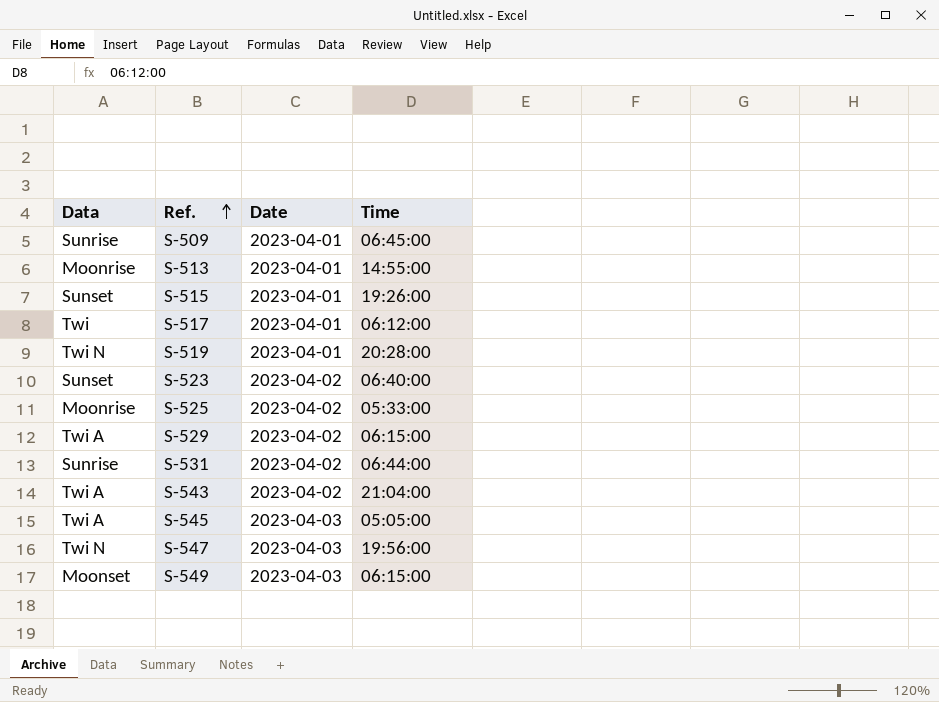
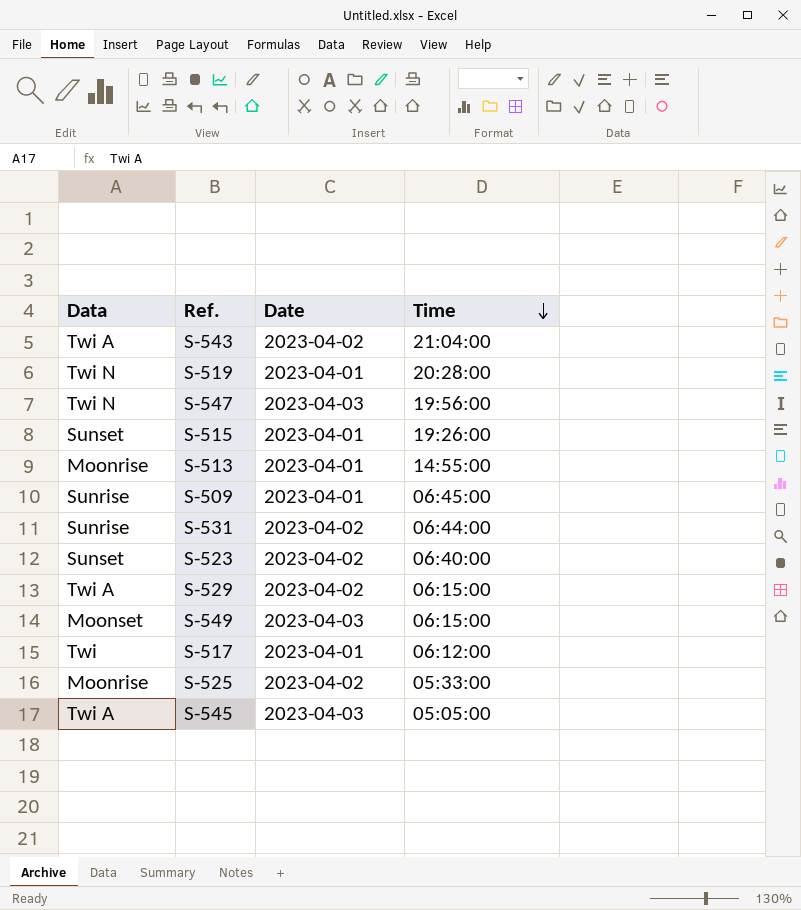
row order: Ref. ascending -> Time descending

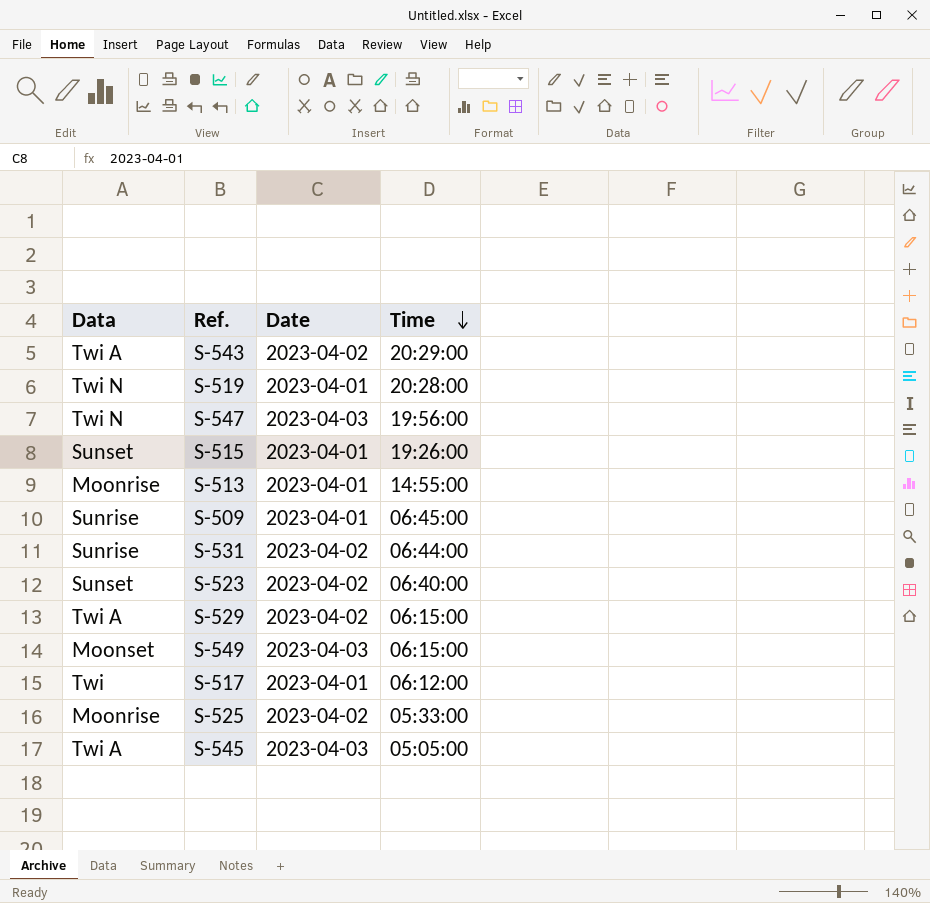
S-543 | Time: 21:04:00 -> 20:29:00

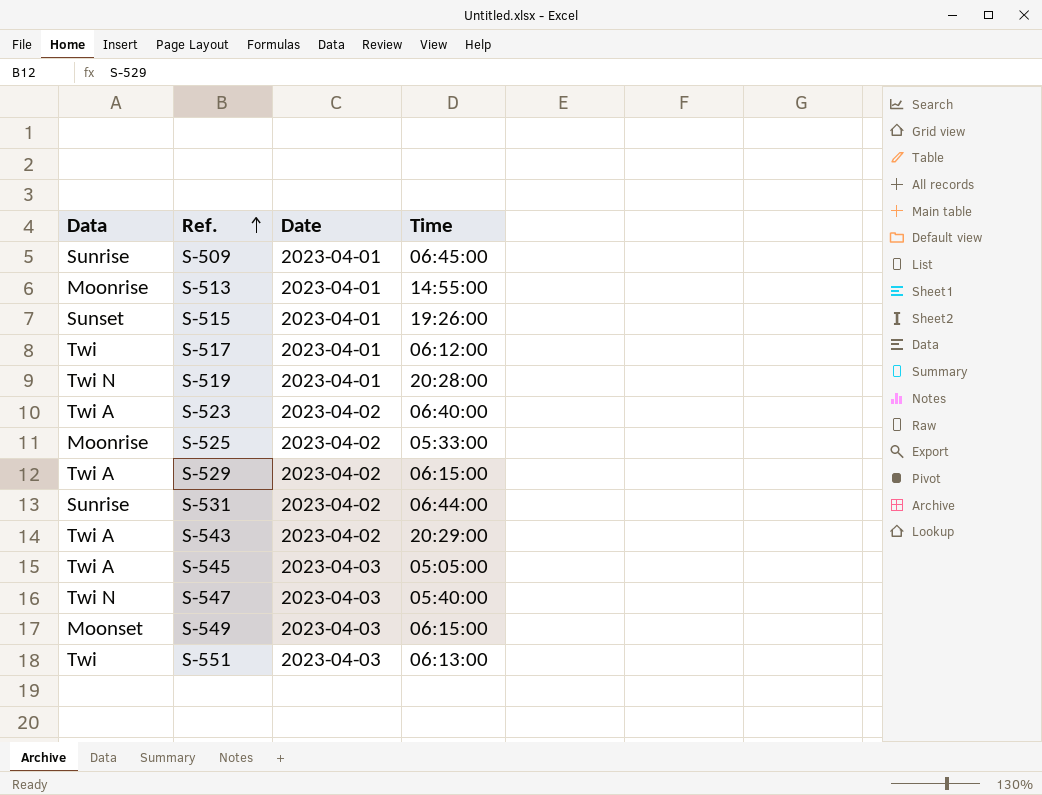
row order: Time descending -> Ref. ascending
S-523 | Data: Sunset -> Twi A
S-547 | Time: 19:56:00 -> 05:40:00
row S-551: none -> Twi | 2023-04-03 | 06:13:00

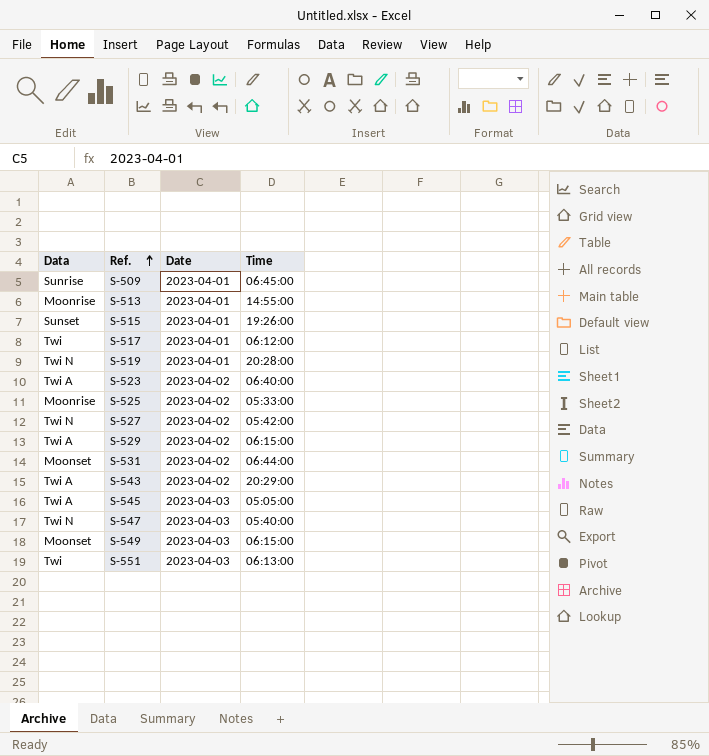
row S-527: none -> Twi N | 2023-04-02 | 05:42:00
S-531 | Data: Sunrise -> Moonset

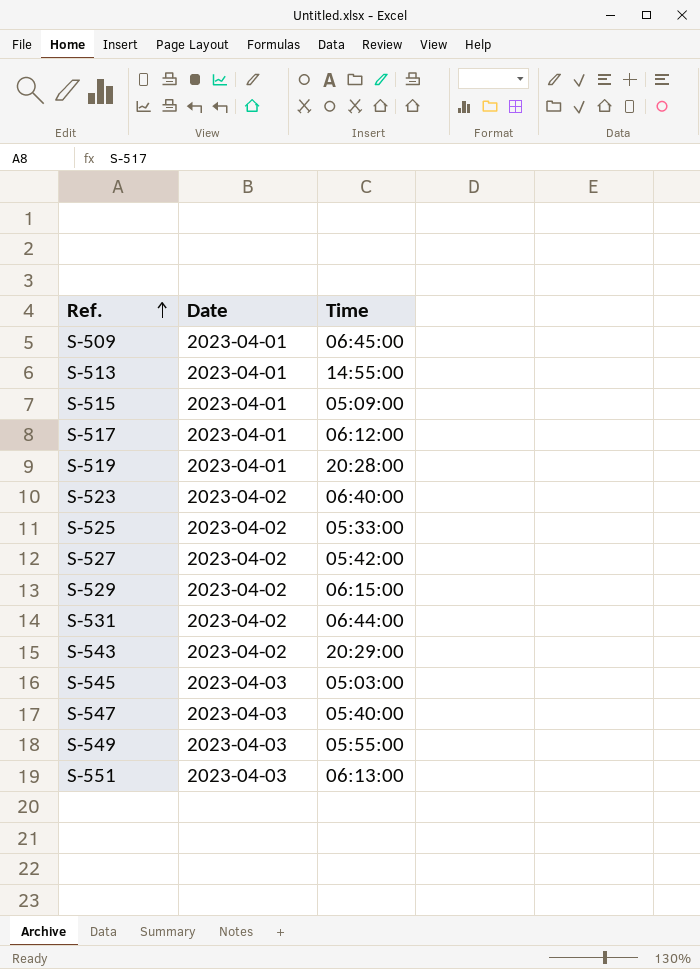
column Data | position: 1 -> none
S-515 | Time: 19:26:00 -> 05:09:00
S-545 | Time: 05:05:00 -> 05:03:00
S-549 | Time: 06:15:00 -> 05:55:00

